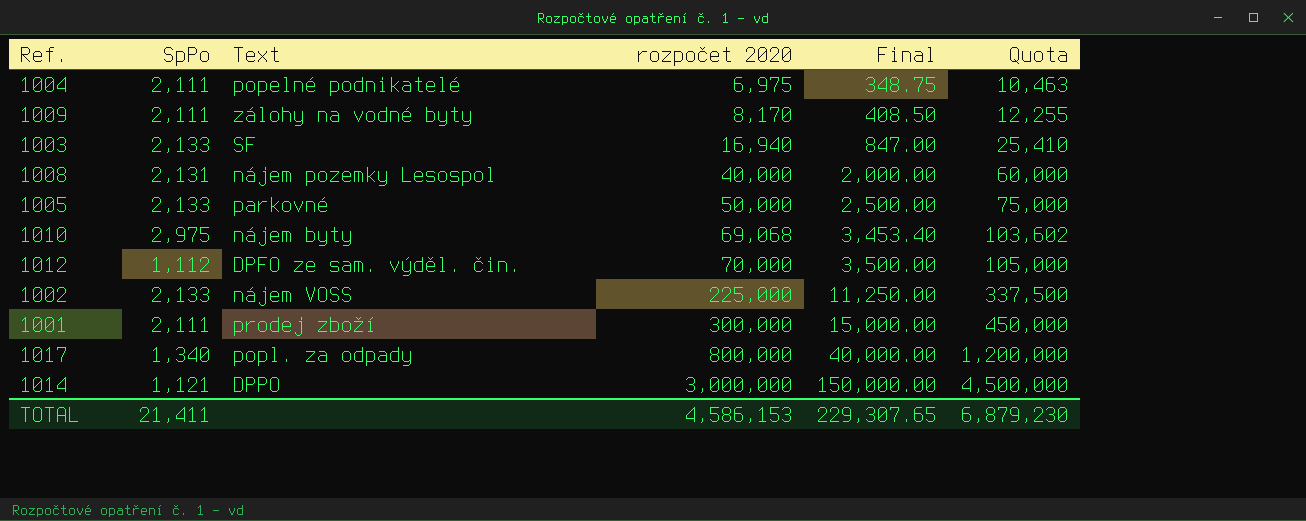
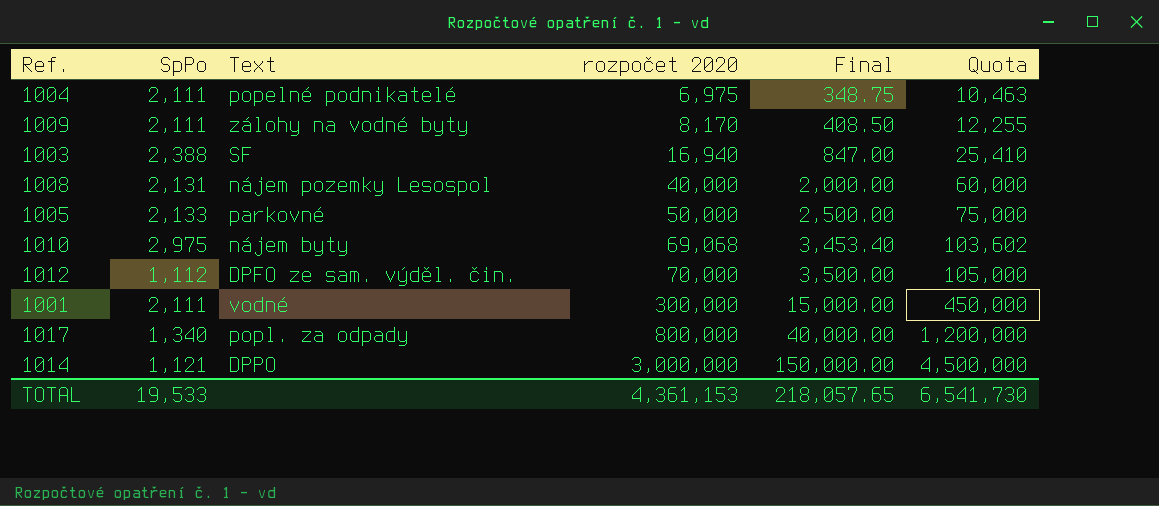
row 1002: 2,133 | nájem VOSS | 225,000 | 11,250.00 | 337,500 -> none
1003 | SpPo: 2,133 -> 2,388
1001 | Text: prodej zboží -> vodné
TOTAL | SpPo: 21,411 -> 19,533
TOTAL | rozpočet 2020: 4,586,153 -> 4,361,153
TOTAL | Final: 229,307.65 -> 218,057.65
TOTAL | Quota: 6,879,230 -> 6,541,730

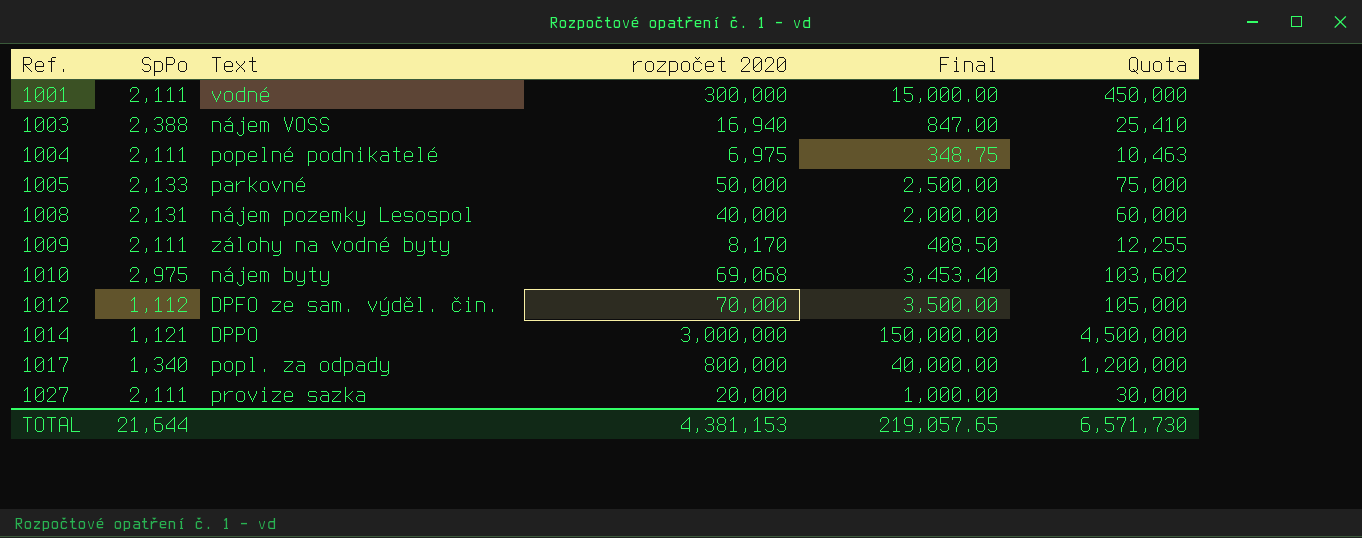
row order: rozpočet 2020 ascending -> Ref. ascending
1003 | Text: SF -> nájem VOSS
row 1027: none -> 2,111 | provize sazka | 20,000 | 1,000.00 | 30,000
TOTAL | SpPo: 19,533 -> 21,644
TOTAL | rozpočet 2020: 4,361,153 -> 4,381,153
TOTAL | Final: 218,057.65 -> 219,057.65
TOTAL | Quota: 6,541,730 -> 6,571,730

